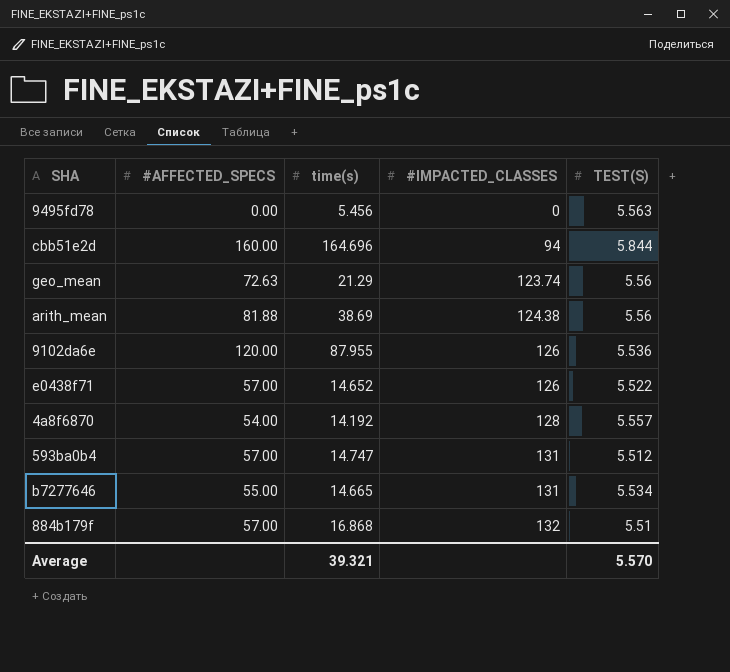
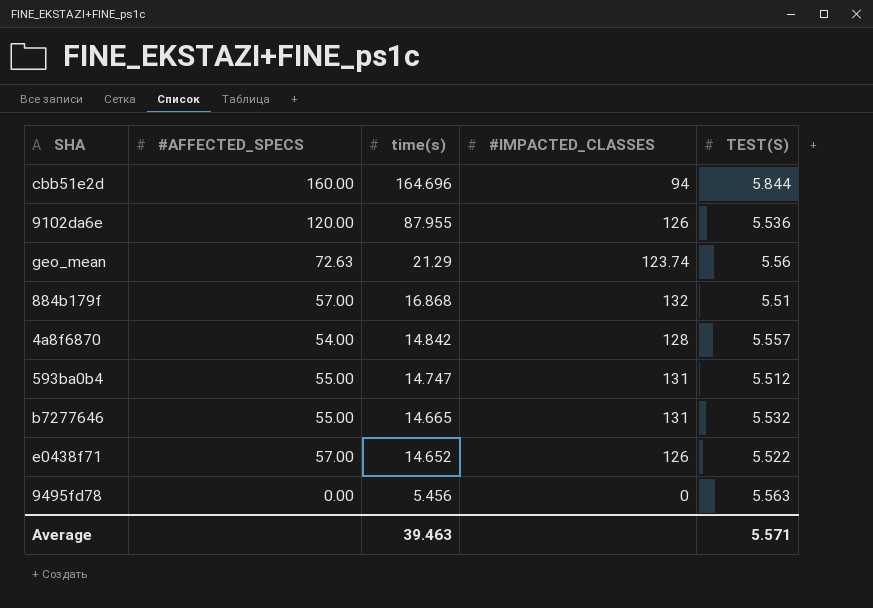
row order: #IMPACTED_CLASSES ascending -> time(s) descending
row arith_mean: 81.88 | 38.69 | 124.38 | 5.56 -> none
4a8f6870 | time(s): 14.192 -> 14.842
593ba0b4 | #AFFECTED_SPECS: 57.00 -> 55.00
b7277646 | TEST(S): 5.534 -> 5.532
Average | time(s): 39.321 -> 39.463
Average | TEST(S): 5.570 -> 5.571

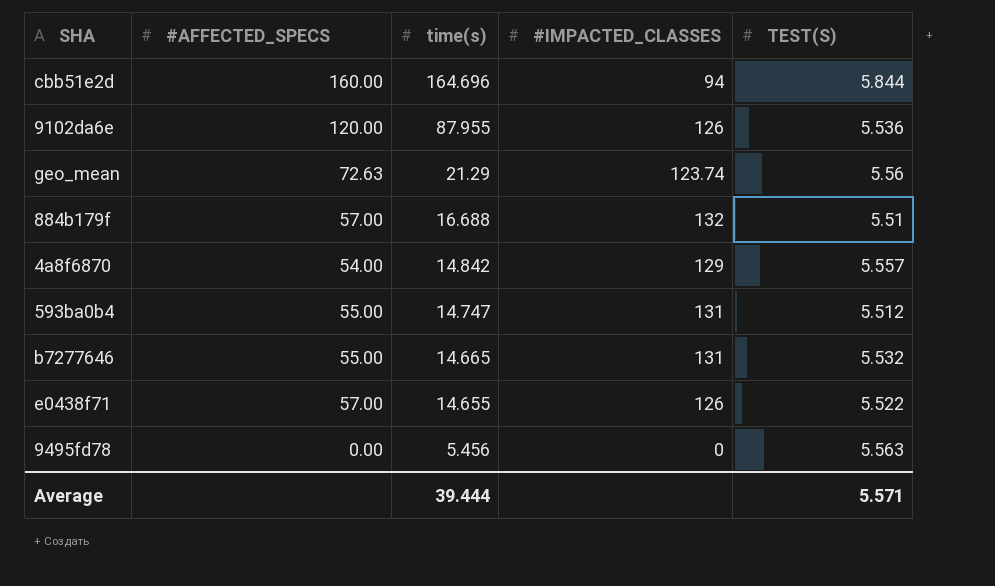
884b179f | time(s): 16.868 -> 16.688
4a8f6870 | #IMPACTED_CLASSES: 128 -> 129
e0438f71 | time(s): 14.652 -> 14.655
Average | time(s): 39.463 -> 39.444

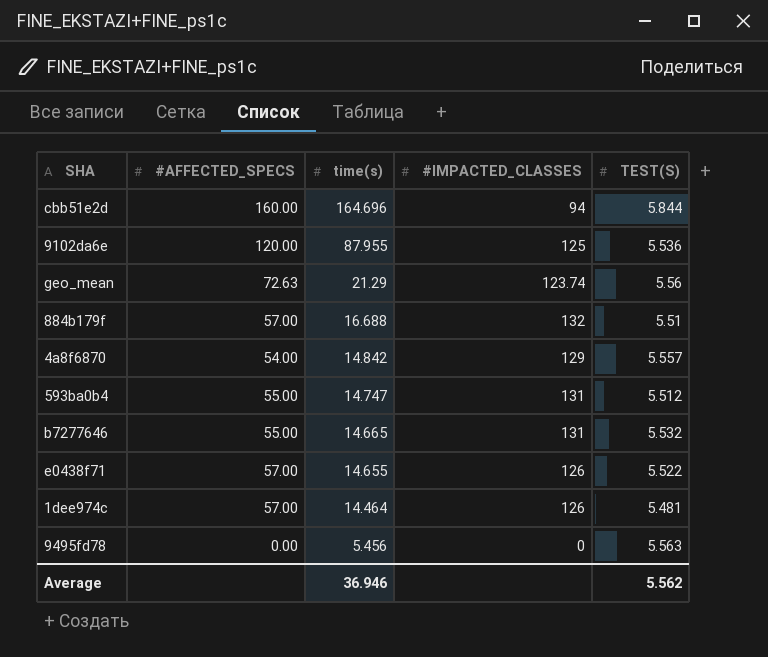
9102da6e | #IMPACTED_CLASSES: 126 -> 125
row 1dee974c: none -> 57.00 | 14.464 | 126 | 5.481
Average | time(s): 39.444 -> 36.946
Average | TEST(S): 5.571 -> 5.562

